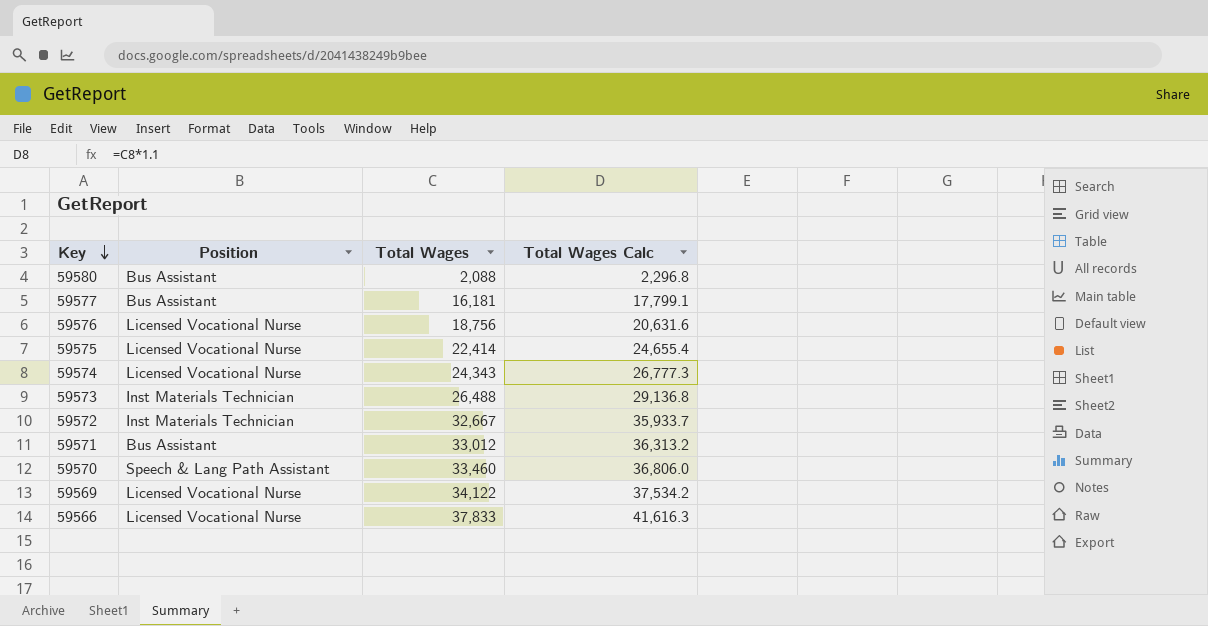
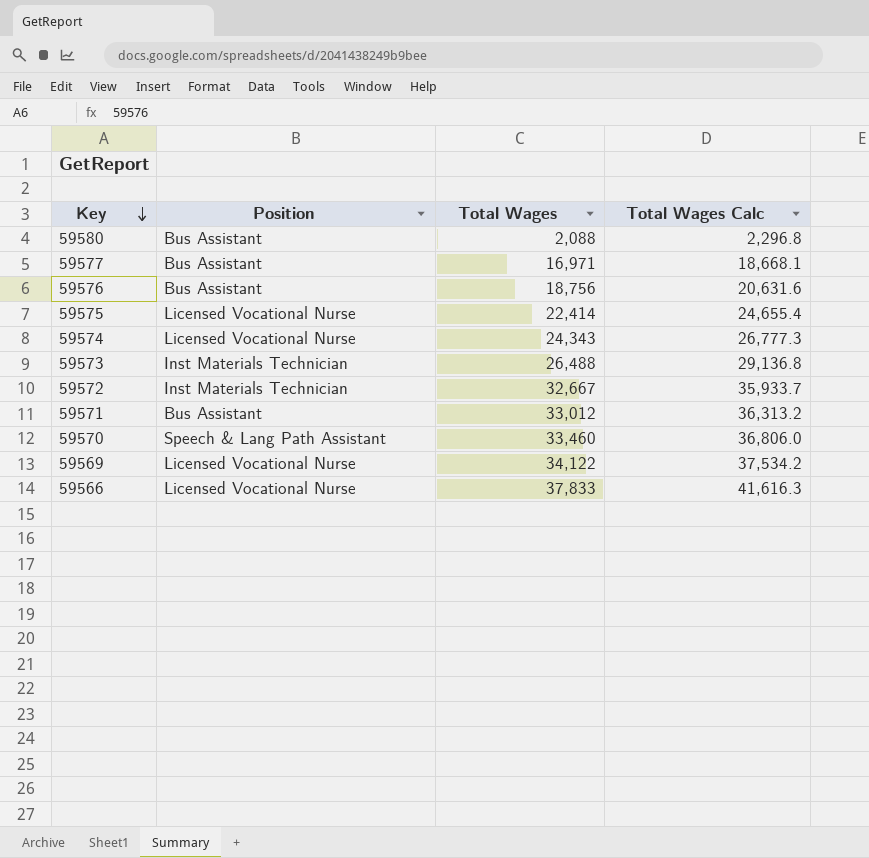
59577 | Total Wages: 16,181 -> 16,971
59577 | Total Wages Calc: 17,799.1 -> 18,668.1
59576 | Position: Licensed Vocational Nurse -> Bus Assistant

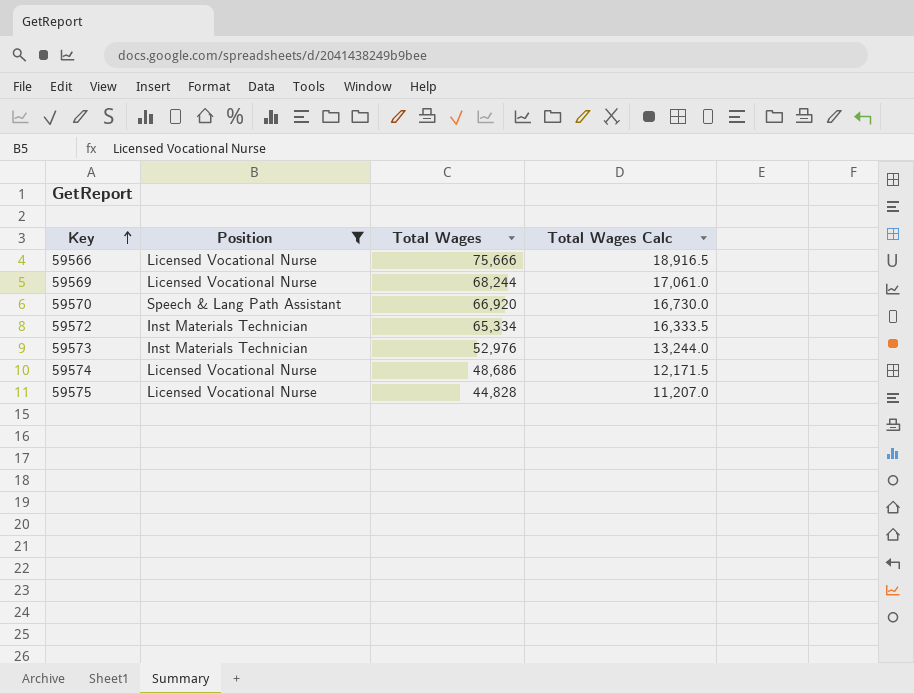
filter: none -> Position != Bus Assistant
row order: Key descending -> Key ascending
column Total Wages Calc | formula: [Total Wages] * 1.1 -> [Total Wages] * 0.25
59566 | Total Wages: 37,833 -> 75,666
59569 | Total Wages: 34,122 -> 68,244
59570 | Total Wages: 33,460 -> 66,920
59572 | Total Wages: 32,667 -> 65,334
59573 | Total Wages: 26,488 -> 52,976
59574 | Total Wages: 24,343 -> 48,686
59575 | Total Wages: 22,414 -> 44,828

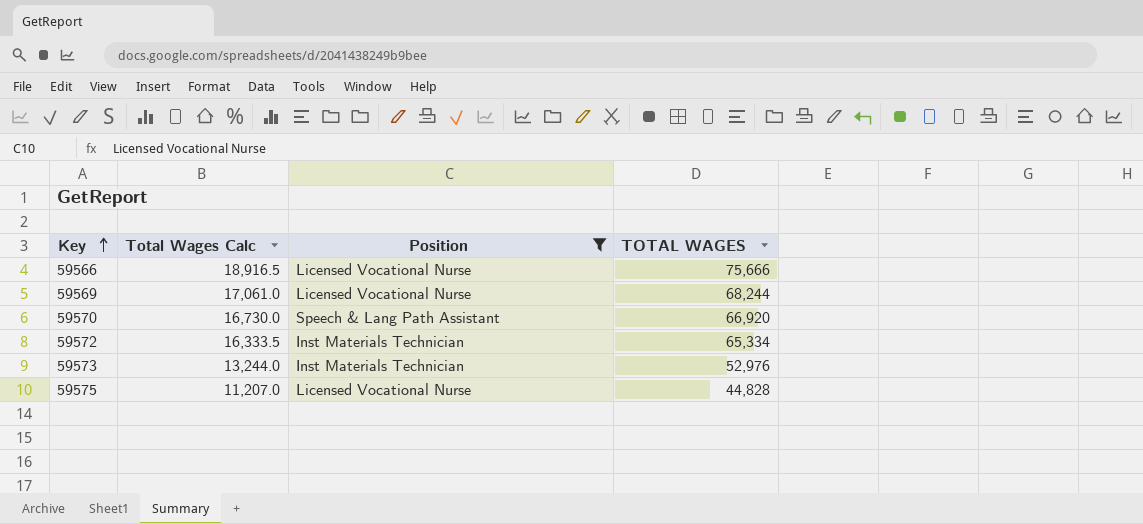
column Total Wages Calc | position: 4 -> 2
column name: Total Wages -> TOTAL WAGES
row 59574: Licensed Vocational Nurse | 48,686 | 12,171.5 -> none

